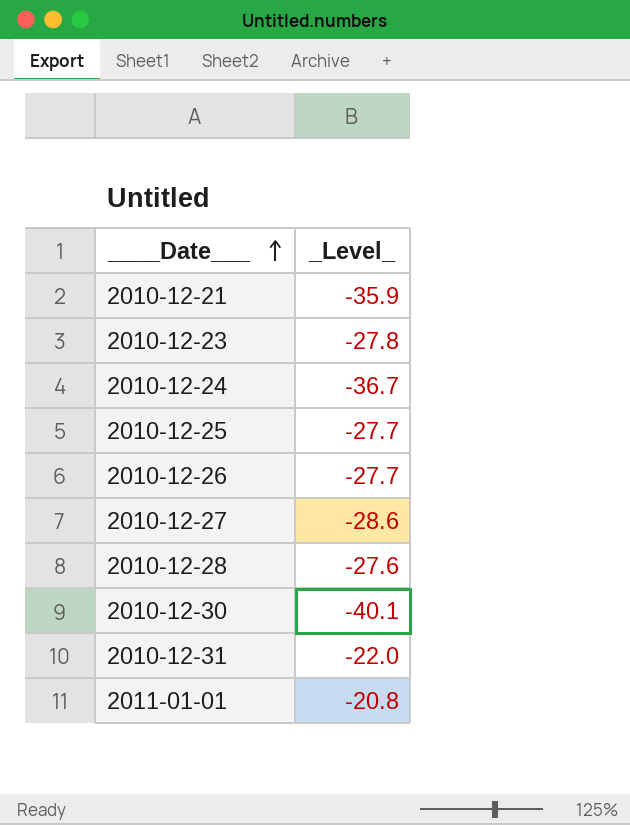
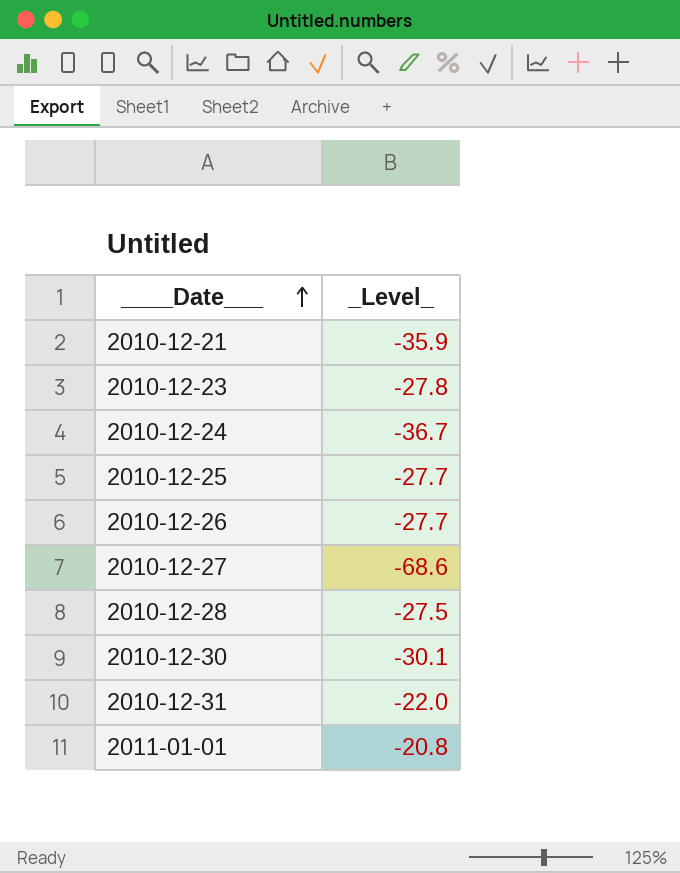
2010-12-27 | _Level_: -28.6 -> -68.6
2010-12-28 | _Level_: -27.6 -> -27.5
2010-12-30 | _Level_: -40.1 -> -30.1

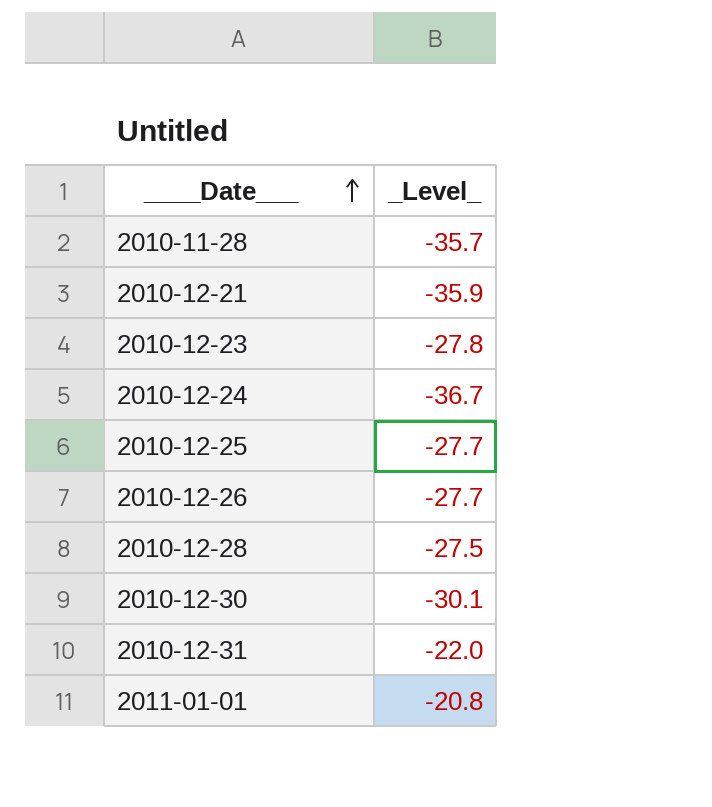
row 2010-12-27: -68.6 -> none
row 2010-11-28: none -> -35.7

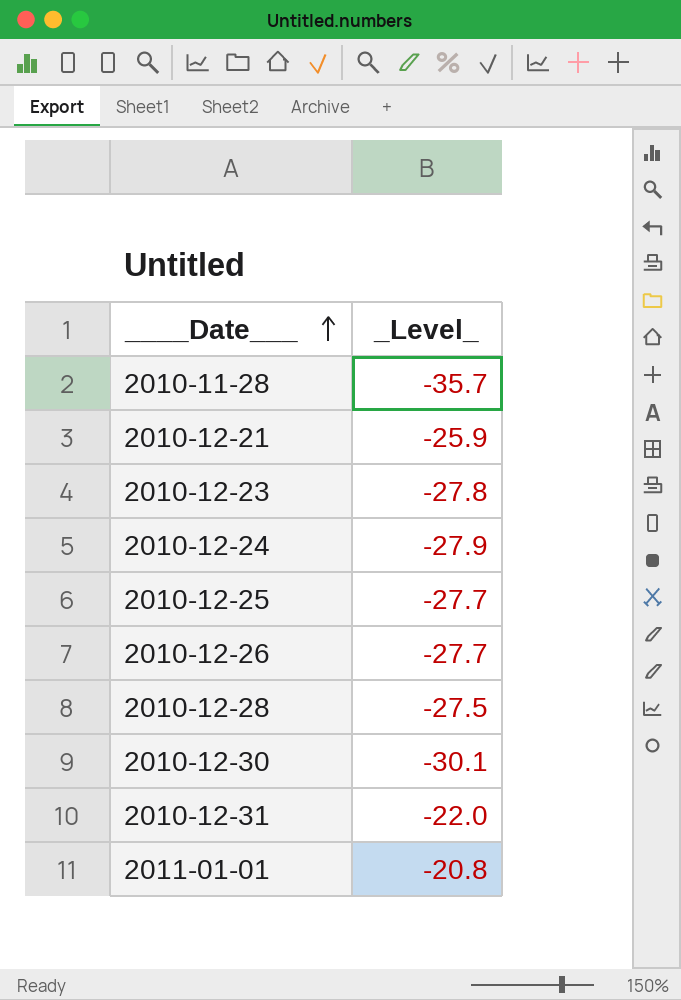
2010-12-21 | _Level_: -35.9 -> -25.9
2010-12-24 | _Level_: -36.7 -> -27.9

